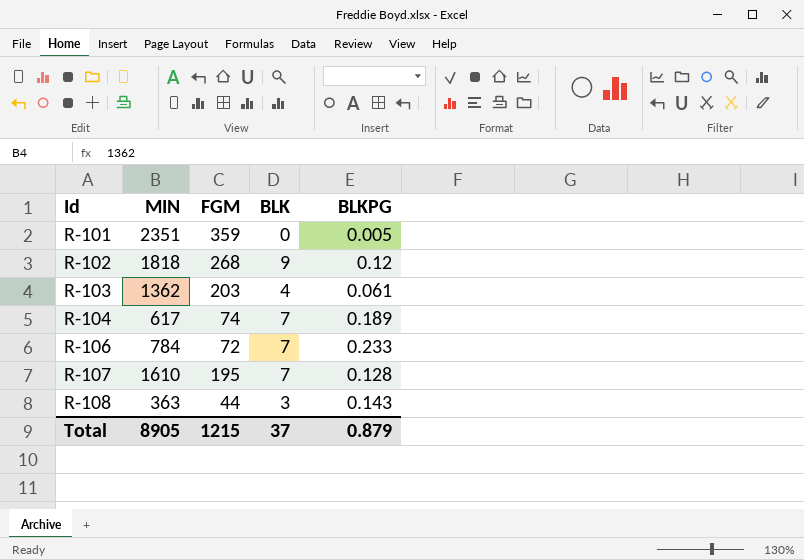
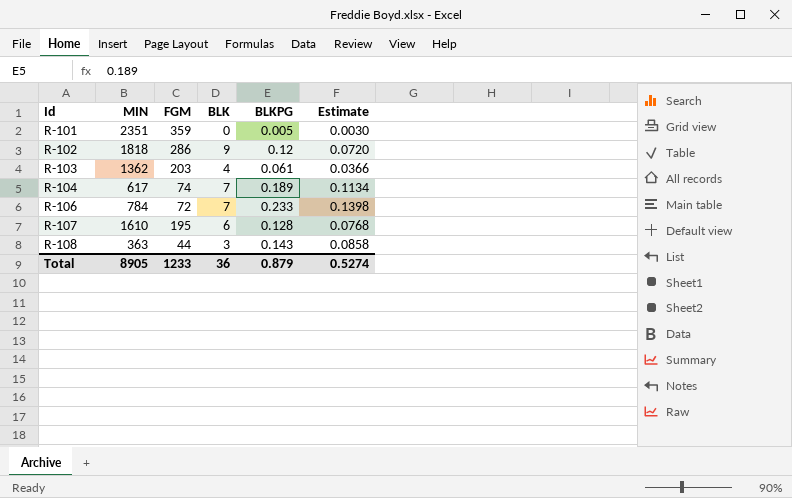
column Estimate | formula: none -> [BLKPG] * 0.6
R-102 | FGM: 268 -> 286
R-107 | BLK: 7 -> 6
Total | FGM: 1215 -> 1233
Total | BLK: 37 -> 36

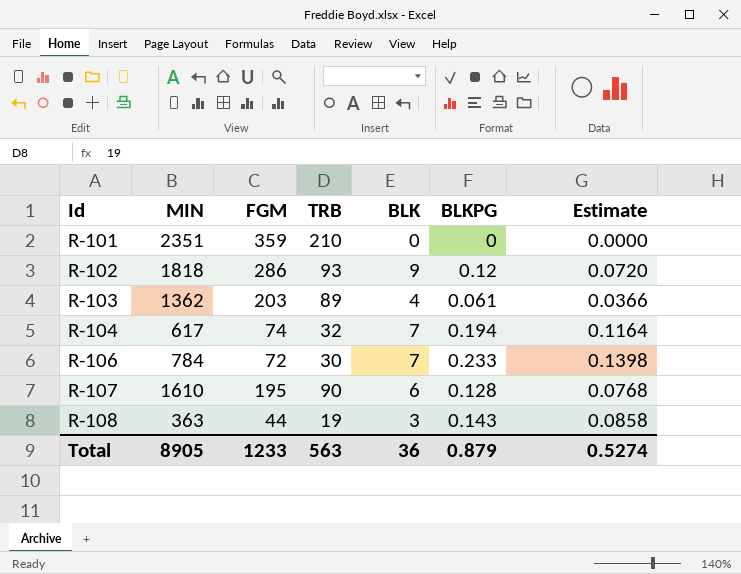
column TRB | position: none -> 4
R-101 | BLKPG: 0.005 -> 0
R-101 | Estimate: 0.0030 -> 0.0000
R-104 | BLKPG: 0.189 -> 0.194
R-104 | Estimate: 0.1134 -> 0.1164

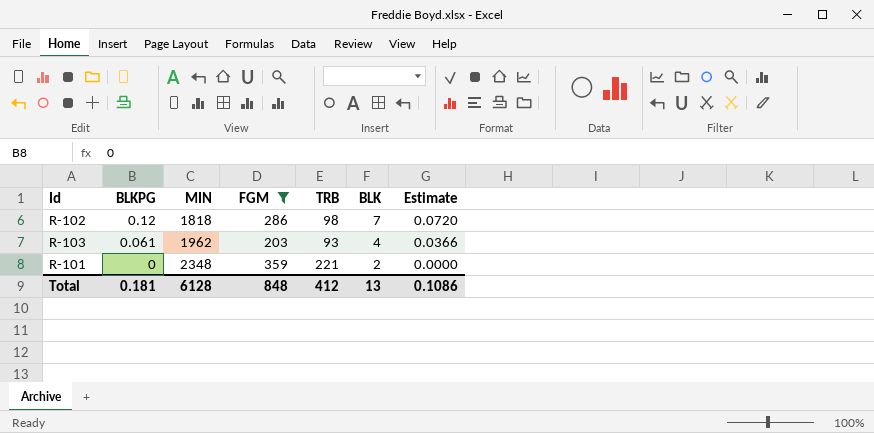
filter: none -> FGM >= 203
row order: Id ascending -> BLKPG descending
column BLKPG | position: 6 -> 2
R-102 | TRB: 93 -> 98
R-102 | BLK: 9 -> 7
R-103 | MIN: 1362 -> 1962
R-103 | TRB: 89 -> 93
R-101 | MIN: 2351 -> 2348
R-101 | TRB: 210 -> 221
R-101 | BLK: 0 -> 2
Total | BLKPG: 0.879 -> 0.181
Total | MIN: 8905 -> 6128
Total | FGM: 1233 -> 848
Total | TRB: 563 -> 412
Total | BLK: 36 -> 13
Total | Estimate: 0.5274 -> 0.1086

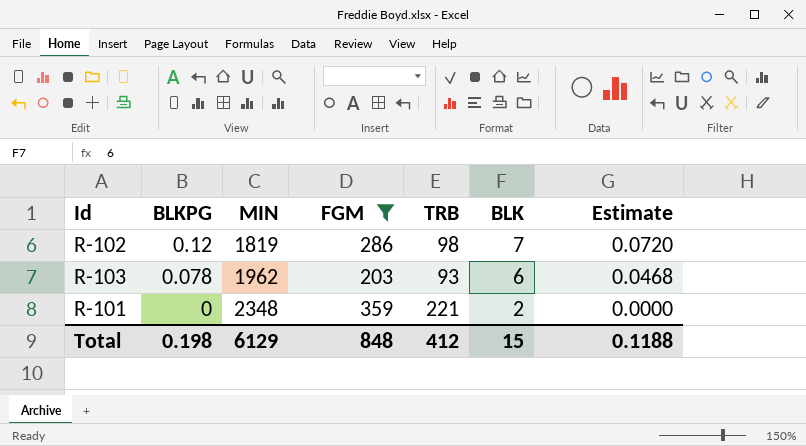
R-102 | MIN: 1818 -> 1819
R-103 | BLKPG: 0.061 -> 0.078
R-103 | BLK: 4 -> 6
R-103 | Estimate: 0.0366 -> 0.0468
Total | BLKPG: 0.181 -> 0.198
Total | MIN: 6128 -> 6129
Total | BLK: 13 -> 15
Total | Estimate: 0.1086 -> 0.1188

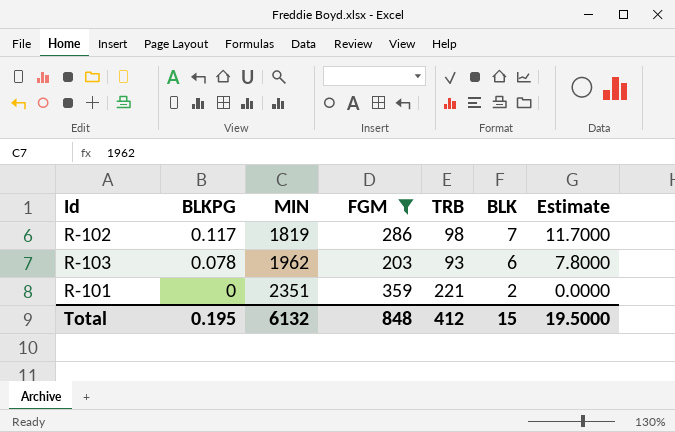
column Estimate | formula: [BLKPG] * 0.6 -> [BLKPG] * 100
R-102 | BLKPG: 0.12 -> 0.117
R-101 | MIN: 2348 -> 2351
Total | BLKPG: 0.198 -> 0.195
Total | MIN: 6129 -> 6132
Total | Estimate: 0.1188 -> 19.5000

